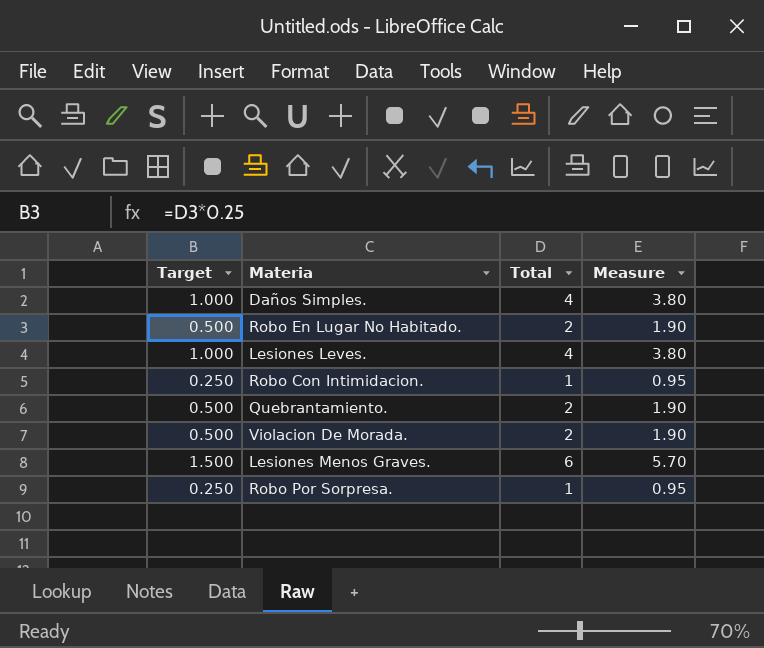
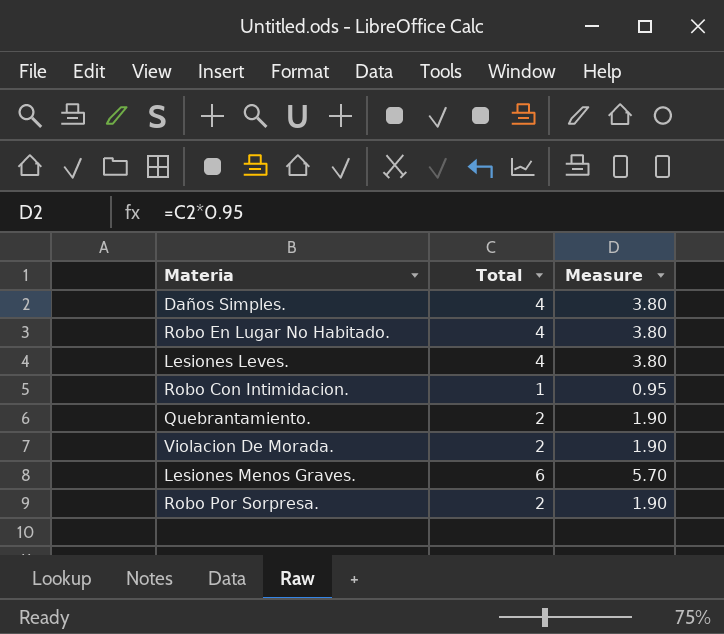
column Target | formula: [Total] * 0.25 -> none
Robo En Lugar No Habitado. | Total: 2 -> 4
Robo En Lugar No Habitado. | Measure: 1.90 -> 3.80
Robo Por Sorpresa. | Total: 1 -> 2
Robo Por Sorpresa. | Measure: 0.95 -> 1.90

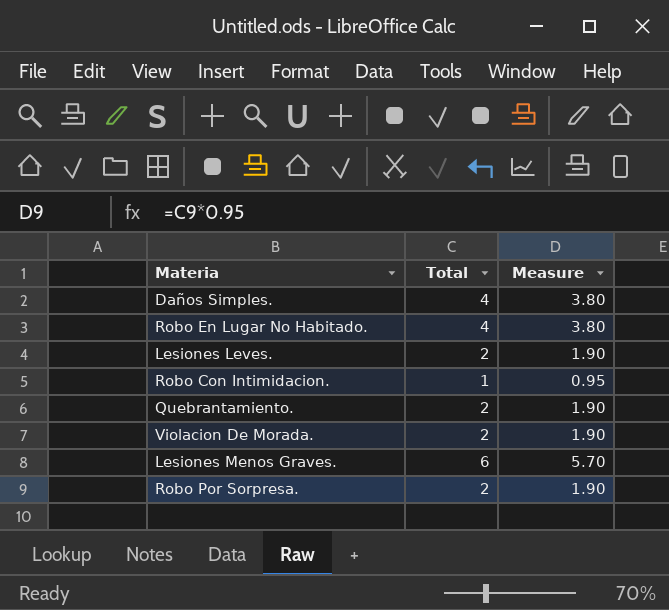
Lesiones Leves. | Total: 4 -> 2
Lesiones Leves. | Measure: 3.80 -> 1.90

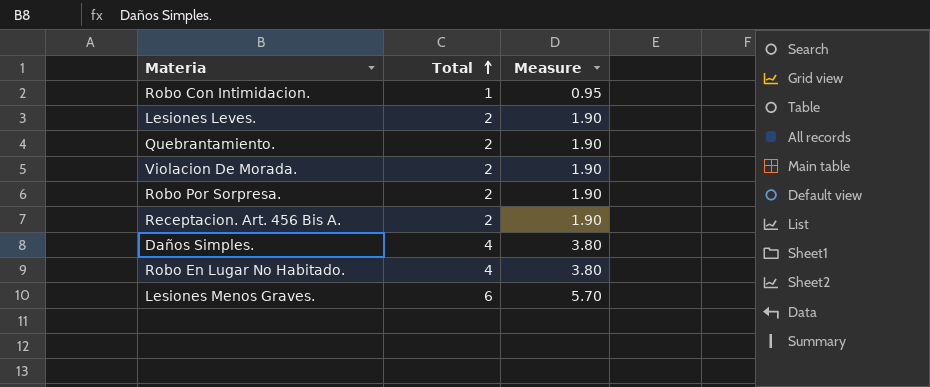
row order: none -> Total ascending
row Receptacion. Art. 456 Bis A.: none -> 2 | 1.90

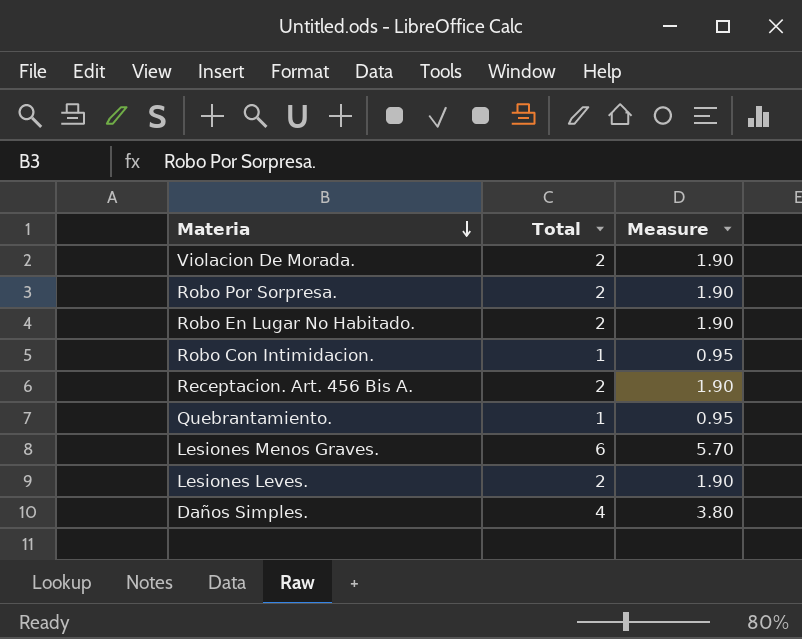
row order: Total ascending -> Materia descending
Robo En Lugar No Habitado. | Total: 4 -> 2
Robo En Lugar No Habitado. | Measure: 3.80 -> 1.90
Quebrantamiento. | Total: 2 -> 1
Quebrantamiento. | Measure: 1.90 -> 0.95

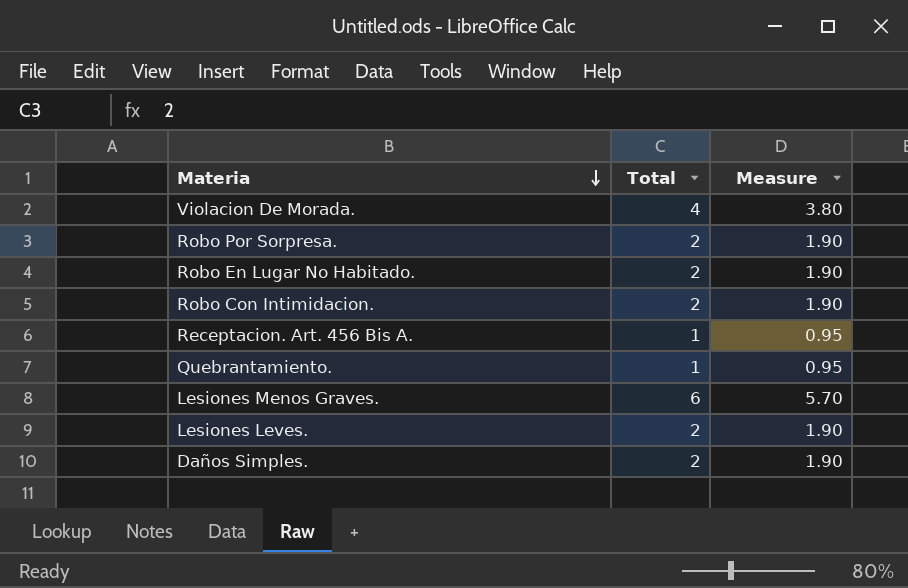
Violacion De Morada. | Total: 2 -> 4
Violacion De Morada. | Measure: 1.90 -> 3.80
Robo Con Intimidacion. | Total: 1 -> 2
Robo Con Intimidacion. | Measure: 0.95 -> 1.90
Receptacion. Art. 456 Bis A. | Total: 2 -> 1
Receptacion. Art. 456 Bis A. | Measure: 1.90 -> 0.95
Daños Simples. | Total: 4 -> 2
Daños Simples. | Measure: 3.80 -> 1.90

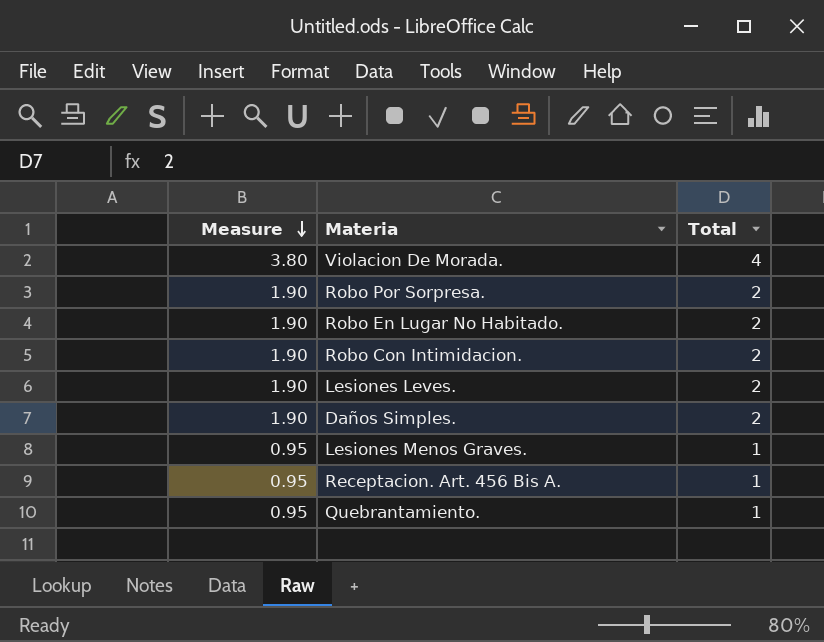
row order: Materia descending -> Measure descending
column Measure | position: 3 -> 1
Lesiones Menos Graves. | Measure: 5.70 -> 0.95
Lesiones Menos Graves. | Total: 6 -> 1

